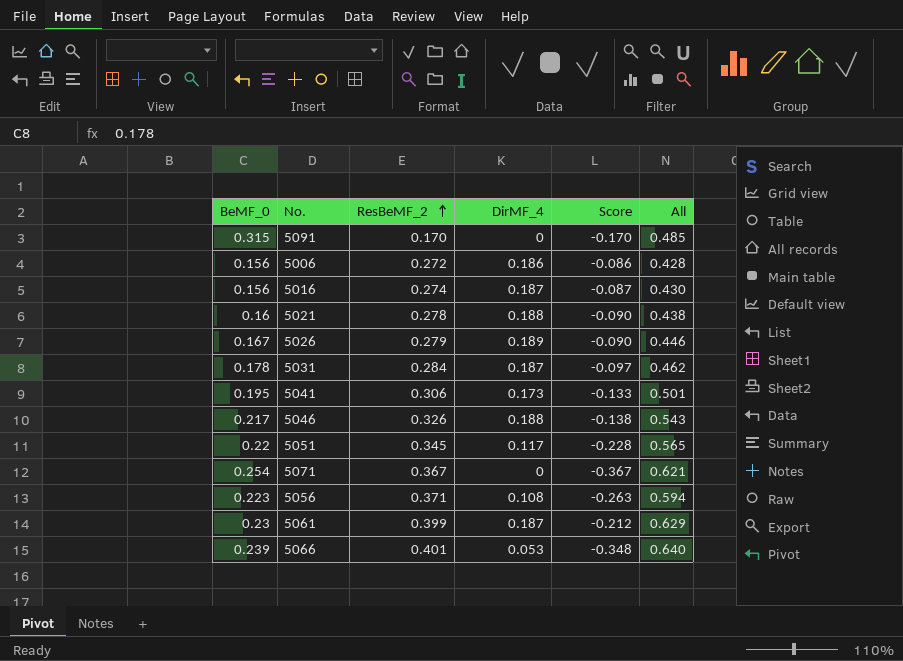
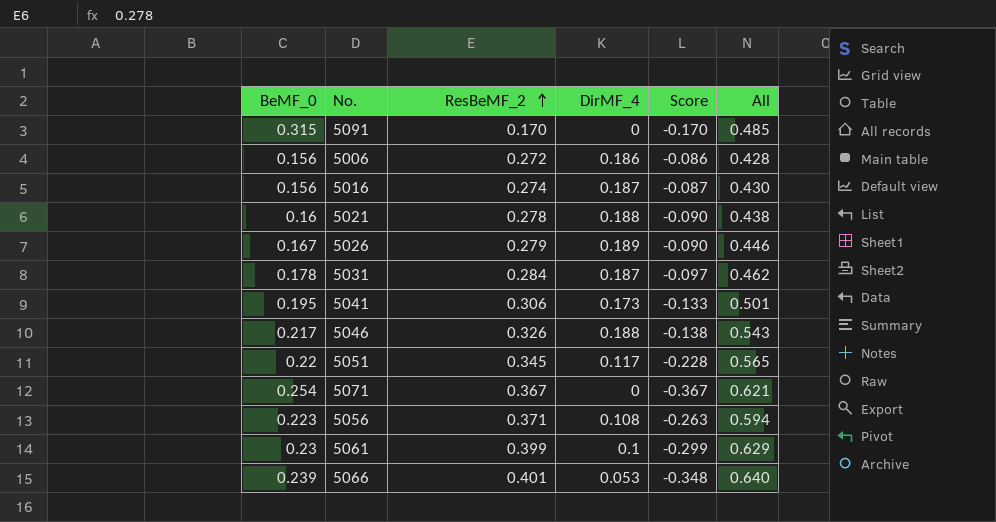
5061 | DirMF_4: 0.187 -> 0.1
5061 | Score: -0.212 -> -0.299

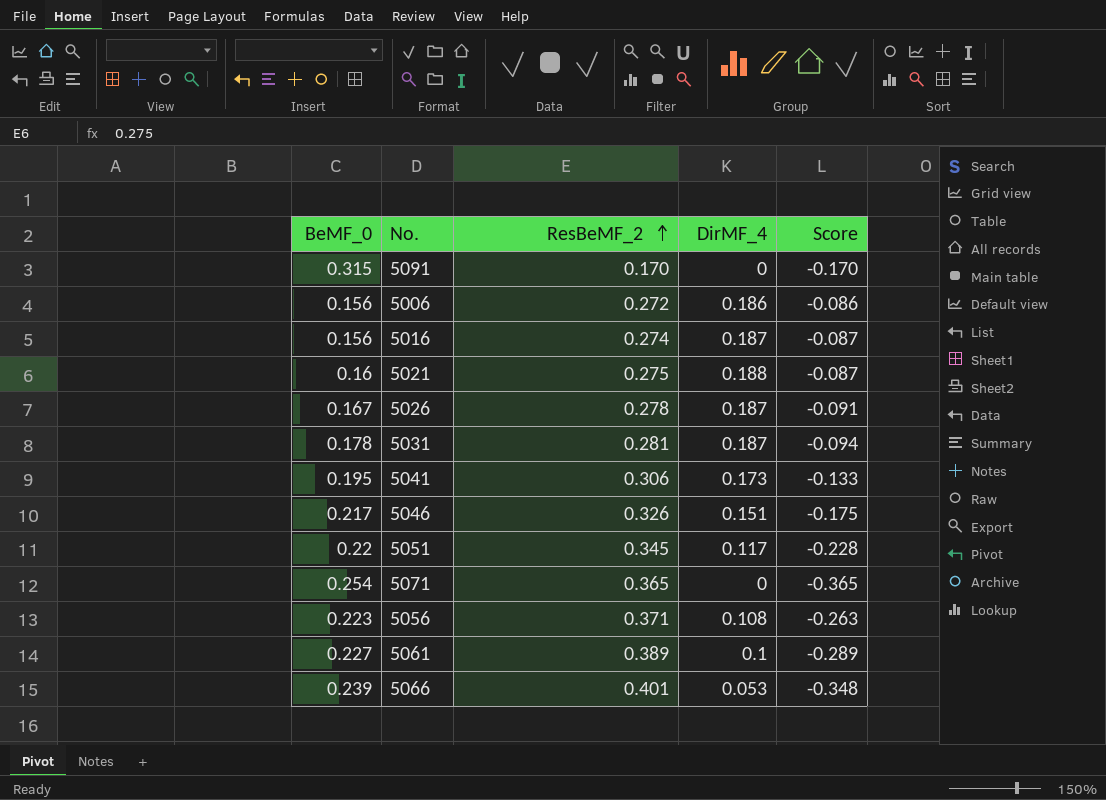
column All | formula: [BeMF_0] + [ResBeMF_2] -> none
5021 | ResBeMF_2: 0.278 -> 0.275
5021 | Score: -0.090 -> -0.087
5026 | ResBeMF_2: 0.279 -> 0.278
5026 | DirMF_4: 0.189 -> 0.187
5026 | Score: -0.090 -> -0.091
5031 | ResBeMF_2: 0.284 -> 0.281
5031 | Score: -0.097 -> -0.094
5046 | DirMF_4: 0.188 -> 0.151
5046 | Score: -0.138 -> -0.175
5071 | ResBeMF_2: 0.367 -> 0.365
5071 | Score: -0.367 -> -0.365
5061 | BeMF_0: 0.23 -> 0.227
5061 | ResBeMF_2: 0.399 -> 0.389
5061 | Score: -0.299 -> -0.289

